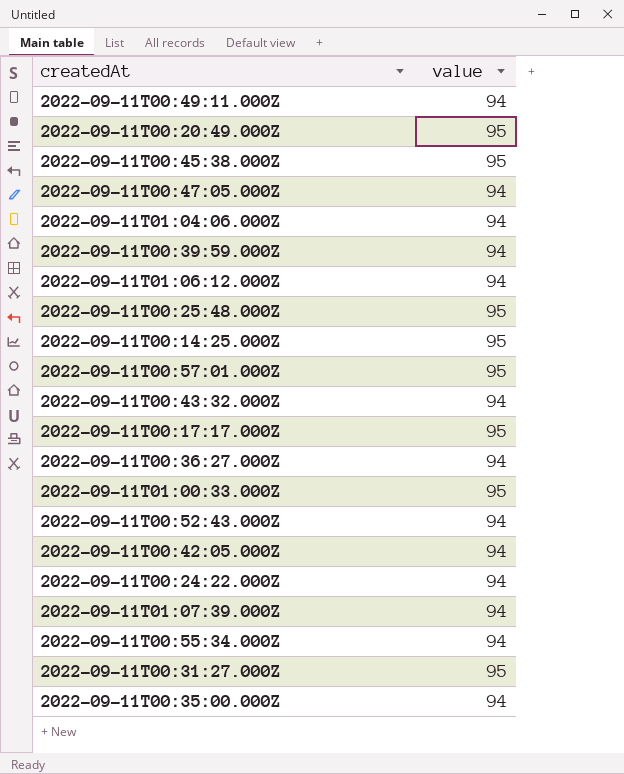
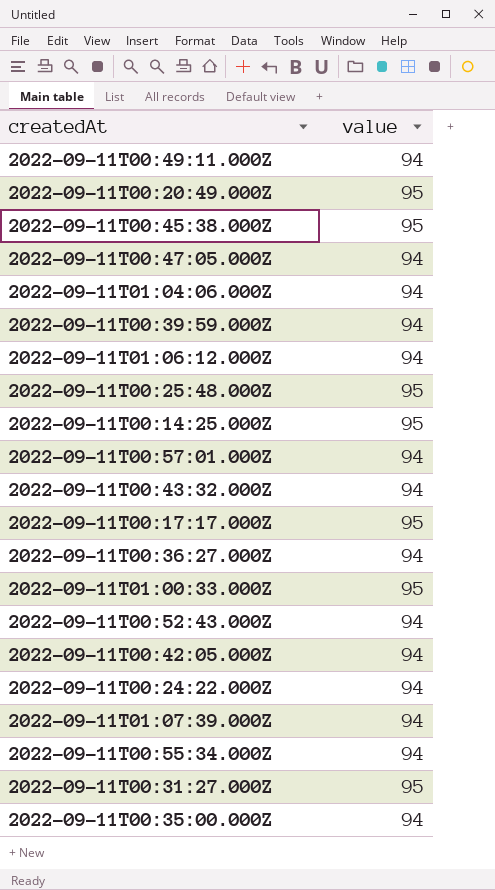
2022-09-11T00:57:01.000Z | value: 95 -> 94

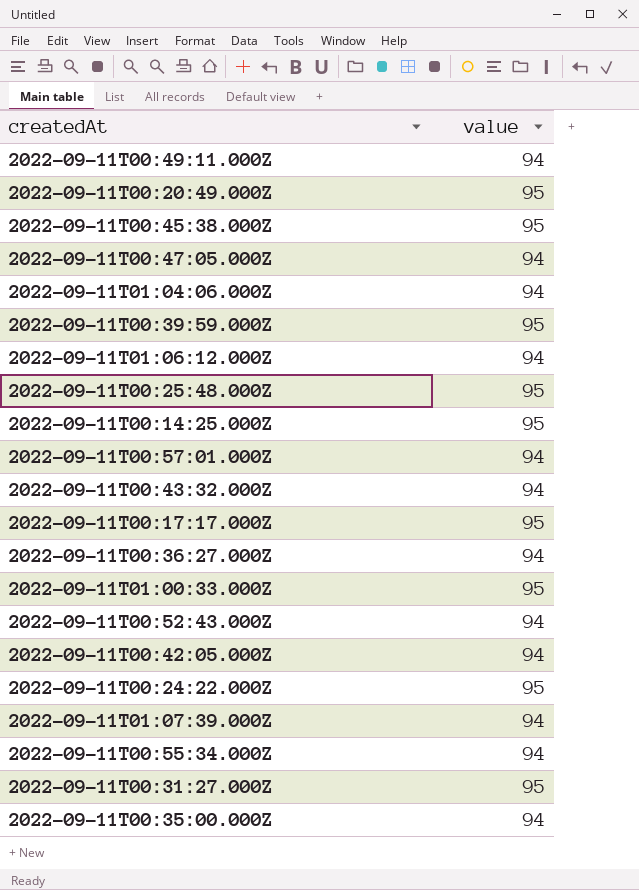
2022-09-11T00:39:59.000Z | value: 94 -> 95
2022-09-11T00:24:22.000Z | value: 94 -> 95

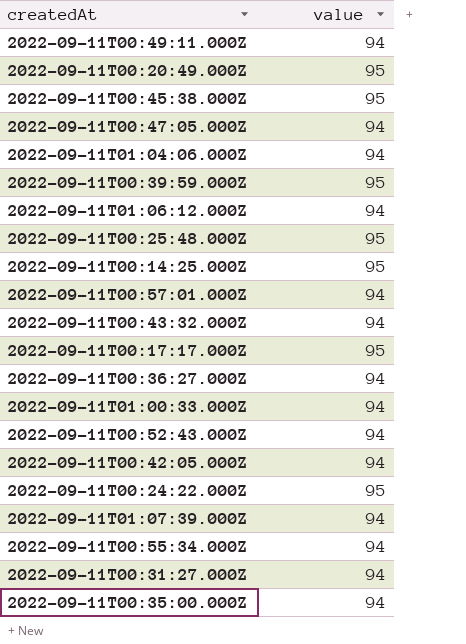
2022-09-11T01:00:33.000Z | value: 95 -> 94
2022-09-11T00:31:27.000Z | value: 95 -> 94

